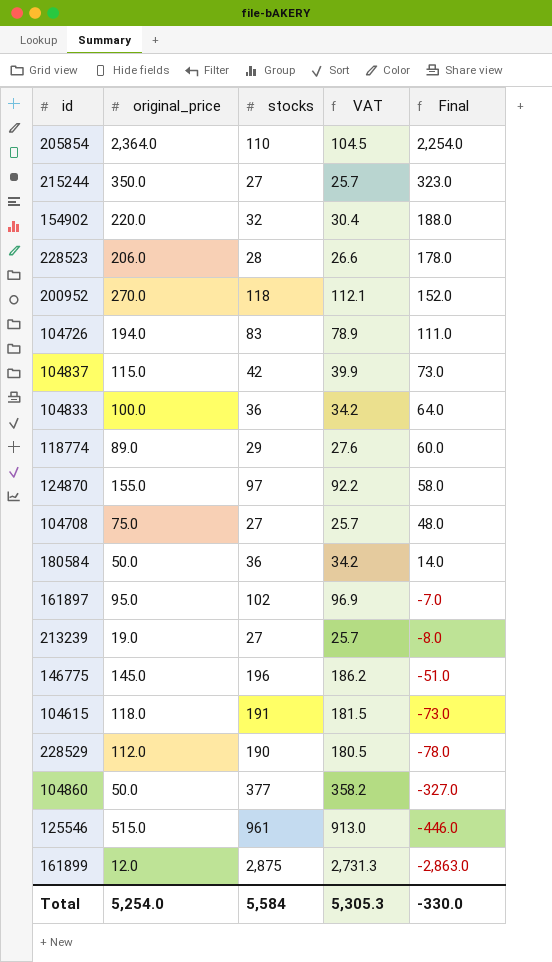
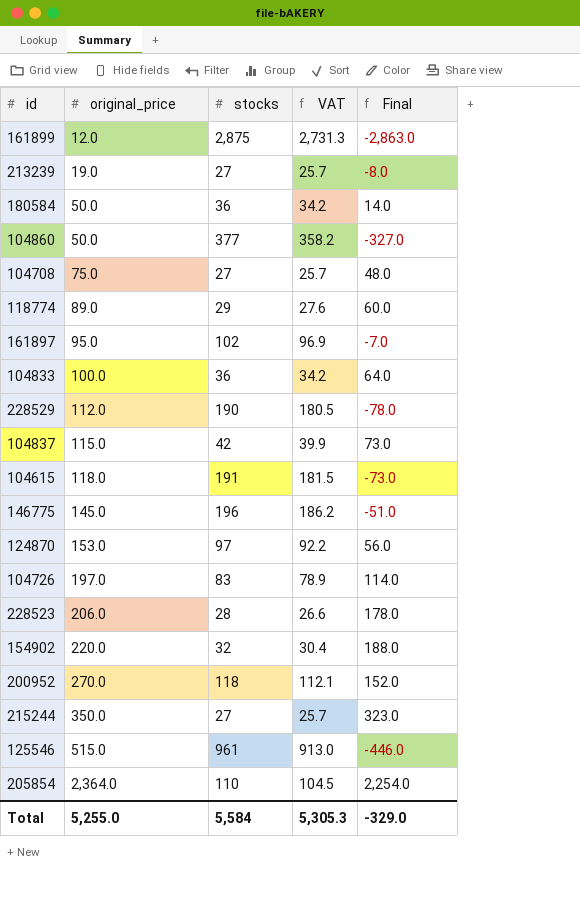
row order: Final descending -> original_price ascending
124870 | original_price: 155.0 -> 153.0
124870 | Final: 58.0 -> 56.0
104726 | original_price: 194.0 -> 197.0
104726 | Final: 111.0 -> 114.0
Total | original_price: 5,254.0 -> 5,255.0
Total | Final: -330.0 -> -329.0

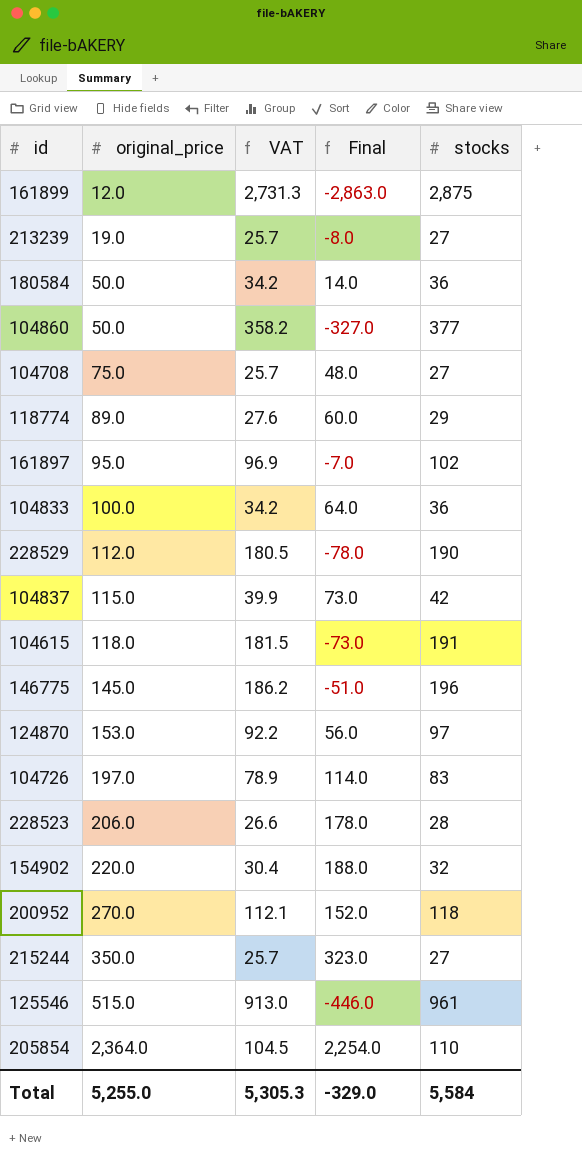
column stocks | position: 3 -> 5

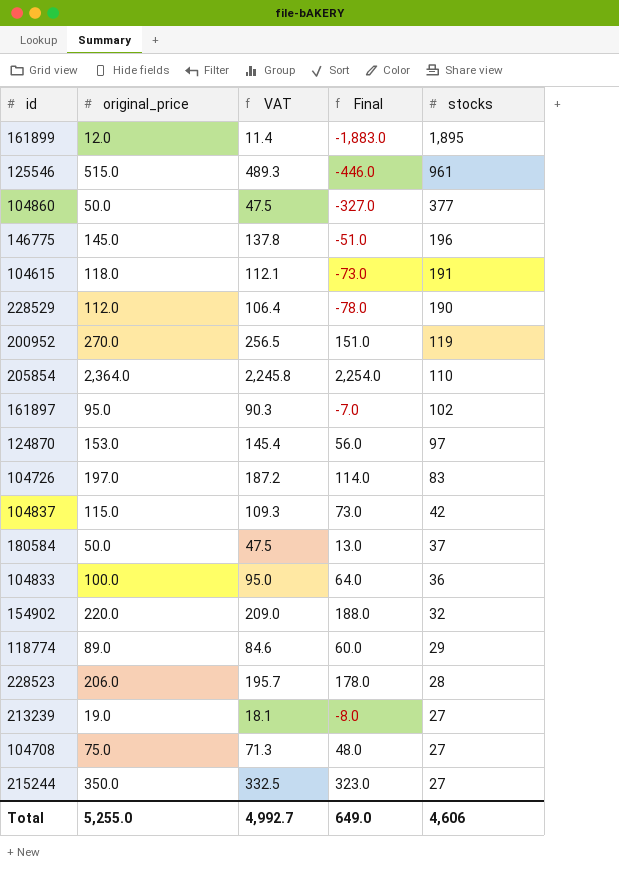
row order: original_price ascending -> stocks descending
column VAT | formula: [stocks] * 0.95 -> [original_price] * 0.95
161899 | Final: -2,863.0 -> -1,883.0
161899 | stocks: 2,875 -> 1,895
200952 | Final: 152.0 -> 151.0
200952 | stocks: 118 -> 119
180584 | Final: 14.0 -> 13.0
180584 | stocks: 36 -> 37
Total | VAT: 5,305.3 -> 4,992.7
Total | Final: -329.0 -> 649.0
Total | stocks: 5,584 -> 4,606

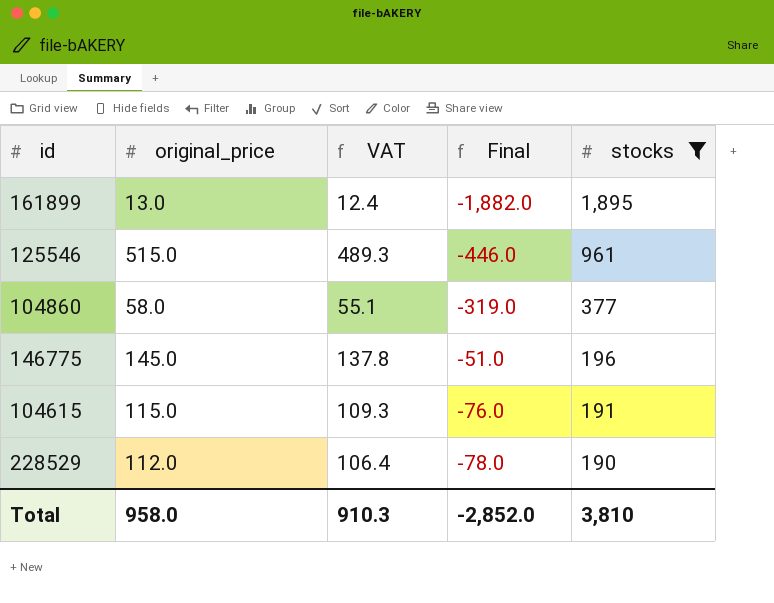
filter: none -> stocks >= 190
161899 | original_price: 12.0 -> 13.0
161899 | VAT: 11.4 -> 12.4
161899 | Final: -1,883.0 -> -1,882.0
104860 | original_price: 50.0 -> 58.0
104860 | VAT: 47.5 -> 55.1
104860 | Final: -327.0 -> -319.0
104615 | original_price: 118.0 -> 115.0
104615 | VAT: 112.1 -> 109.3
104615 | Final: -73.0 -> -76.0
Total | original_price: 5,255.0 -> 958.0
Total | VAT: 4,992.7 -> 910.3
Total | Final: 649.0 -> -2,852.0
Total | stocks: 4,606 -> 3,810

